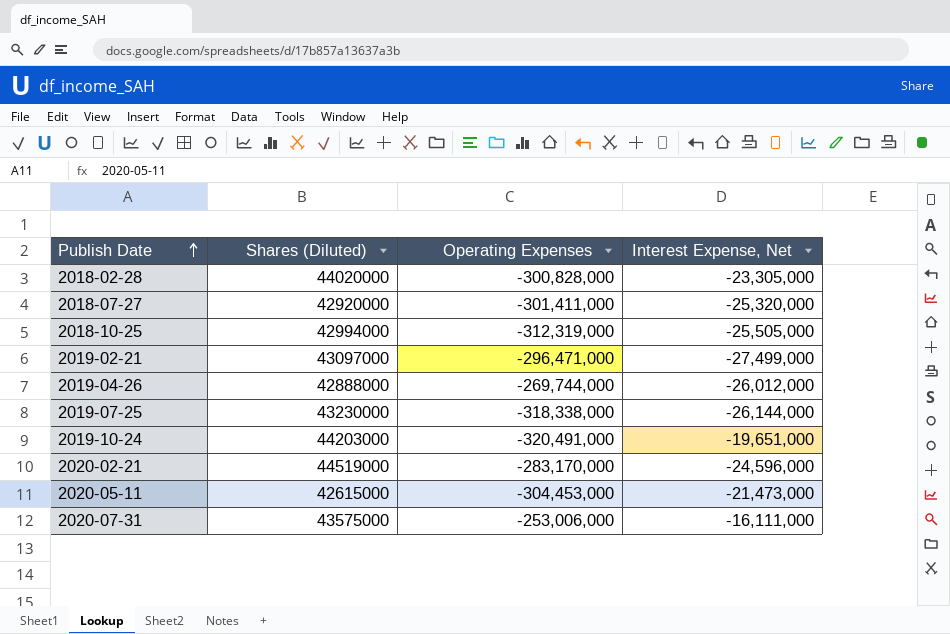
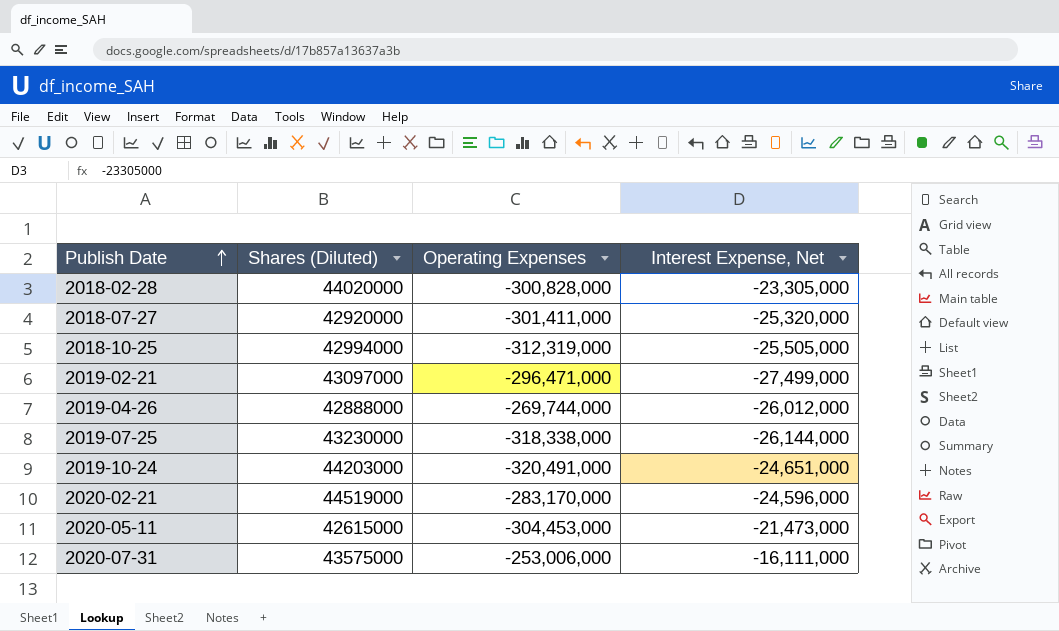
2019-10-24 | Interest Expense, Net: -19,651,000 -> -24,651,000

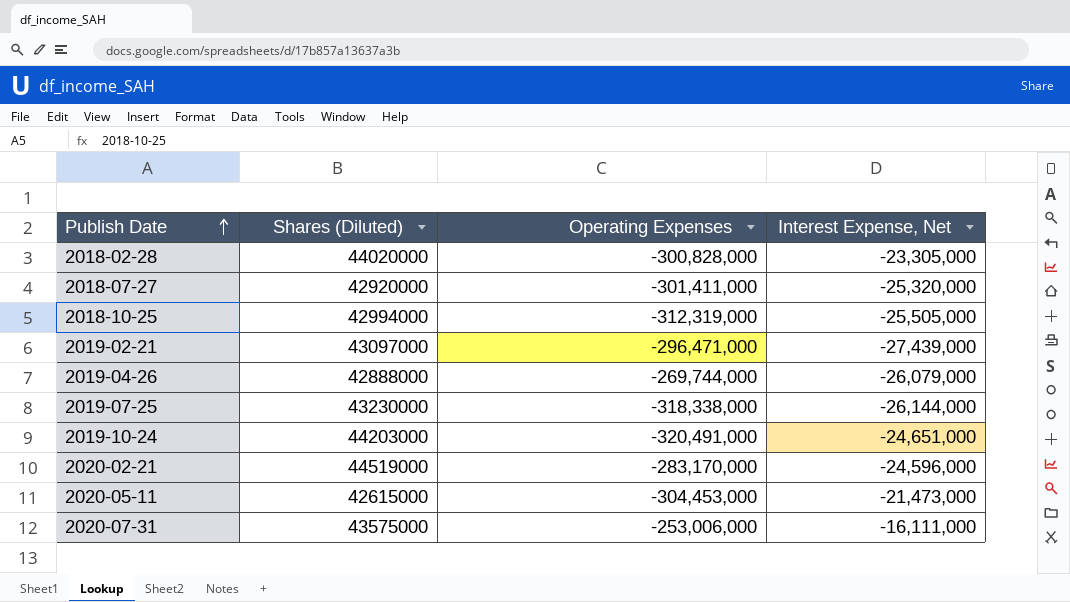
2019-02-21 | Interest Expense, Net: -27,499,000 -> -27,439,000
2019-04-26 | Interest Expense, Net: -26,012,000 -> -26,079,000

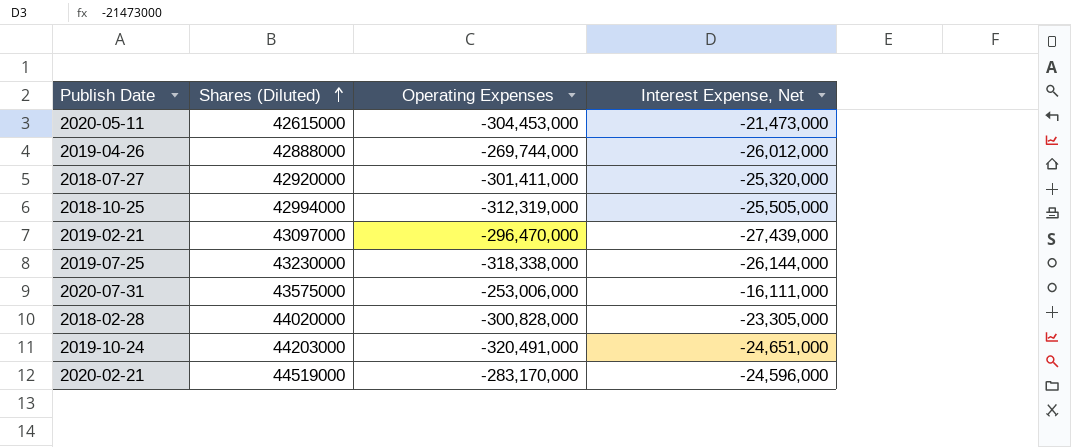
row order: Publish Date ascending -> Shares (Diluted) ascending
2019-04-26 | Interest Expense, Net: -26,079,000 -> -26,012,000
2019-02-21 | Operating Expenses: -296,471,000 -> -296,470,000

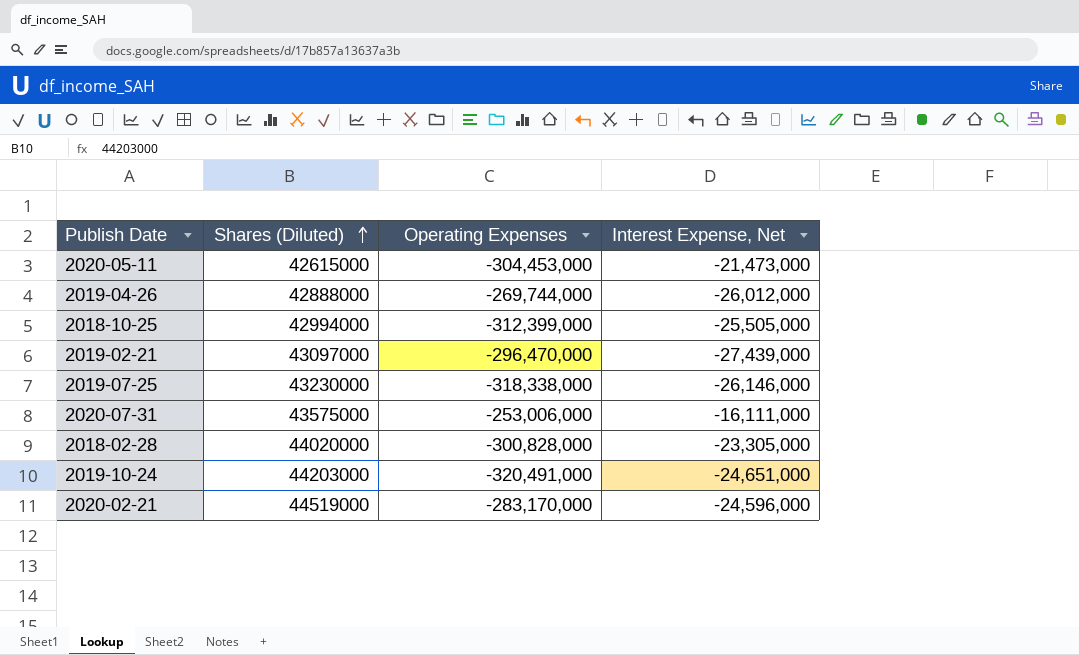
row 2018-07-27: 42920000 | -301,411,000 | -25,320,000 -> none
2018-10-25 | Operating Expenses: -312,319,000 -> -312,399,000
2019-07-25 | Interest Expense, Net: -26,144,000 -> -26,146,000

